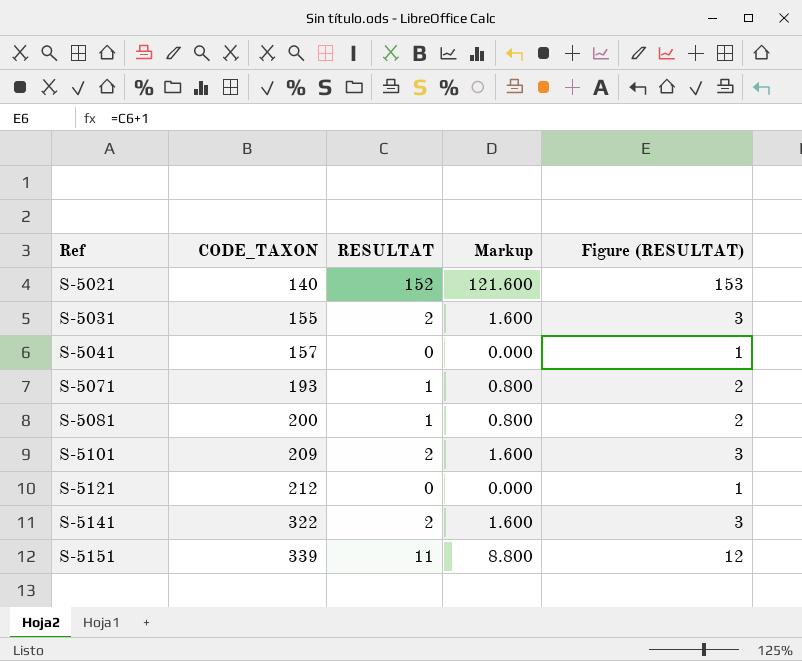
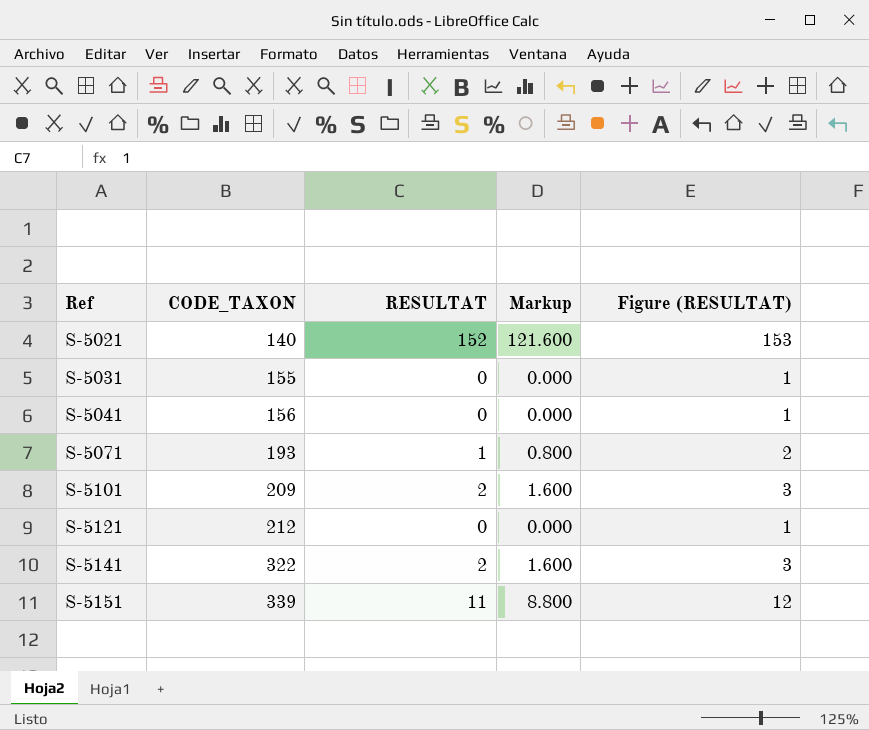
row S-5081: 200 | 1 | 0.800 | 2 -> none
S-5031 | RESULTAT: 2 -> 0
S-5031 | Markup: 1.600 -> 0.000
S-5031 | Figure (RESULTAT): 3 -> 1
S-5041 | CODE_TAXON: 157 -> 156

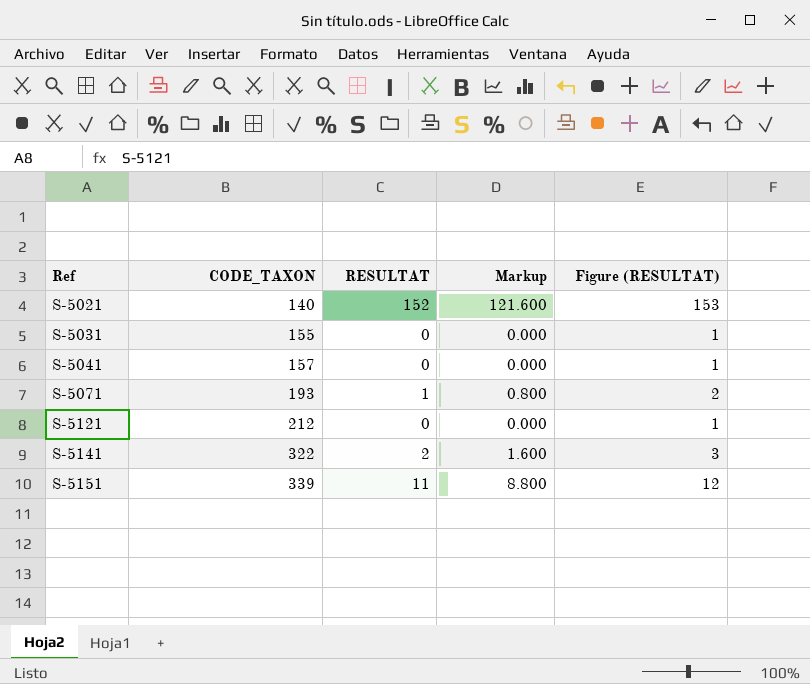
row S-5101: 209 | 2 | 1.600 | 3 -> none
S-5041 | CODE_TAXON: 156 -> 157

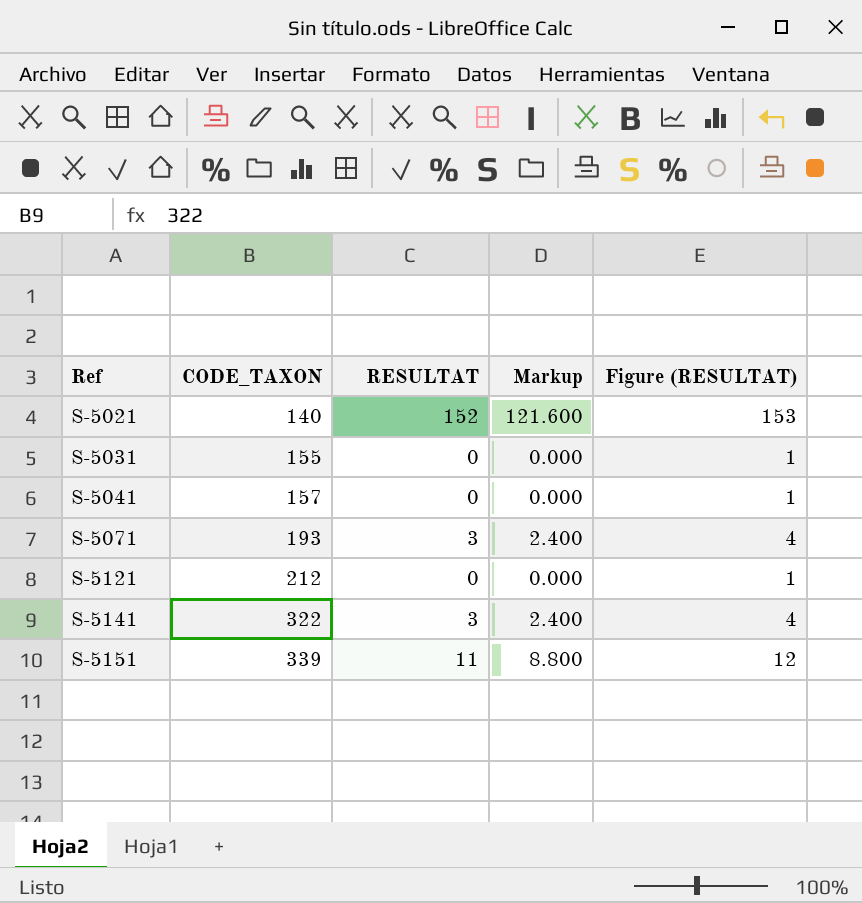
S-5071 | RESULTAT: 1 -> 3
S-5071 | Markup: 0.800 -> 2.400
S-5071 | Figure (RESULTAT): 2 -> 4
S-5141 | RESULTAT: 2 -> 3
S-5141 | Markup: 1.600 -> 2.400
S-5141 | Figure (RESULTAT): 3 -> 4

